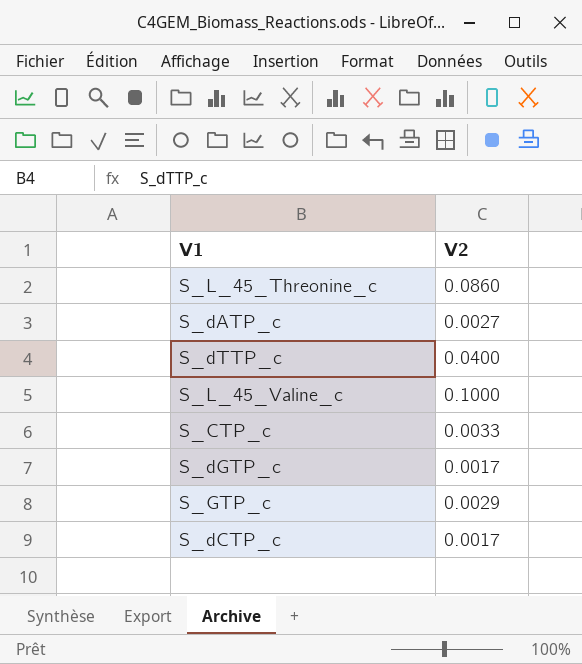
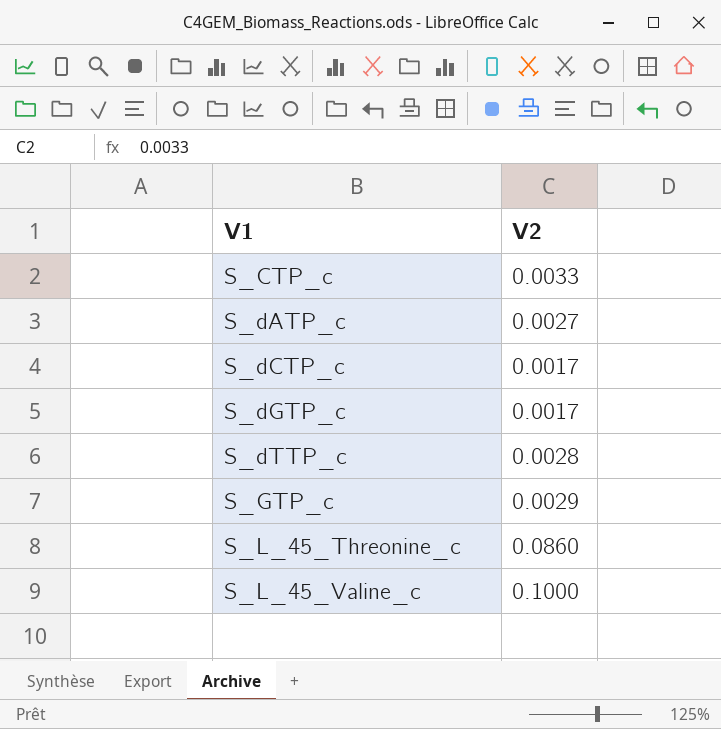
row order: none -> V1 ascending
S_dTTP_c | V2: 0.0400 -> 0.0028

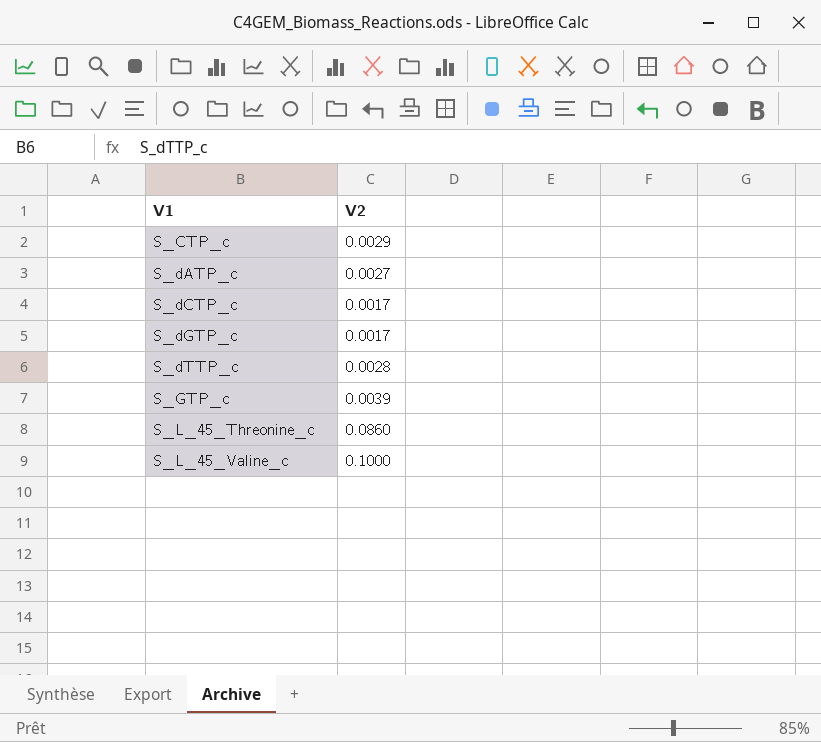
S_CTP_c | V2: 0.0033 -> 0.0029
S_GTP_c | V2: 0.0029 -> 0.0039

